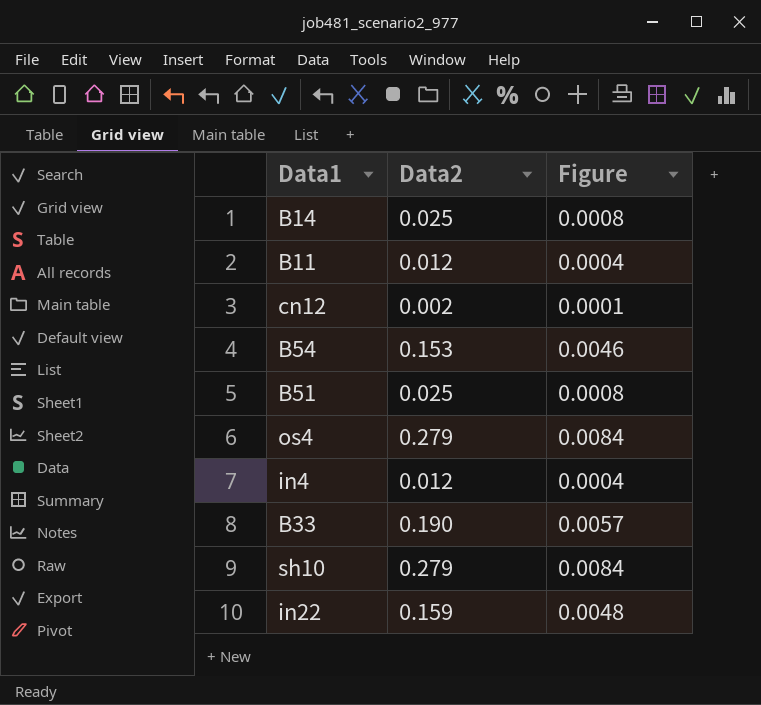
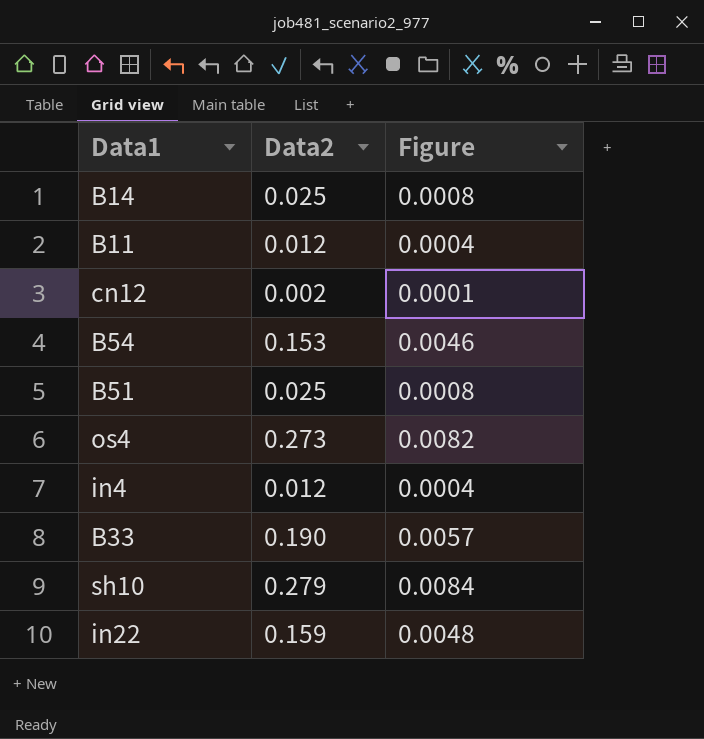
os4 | Data2: 0.279 -> 0.273
os4 | Figure: 0.0084 -> 0.0082

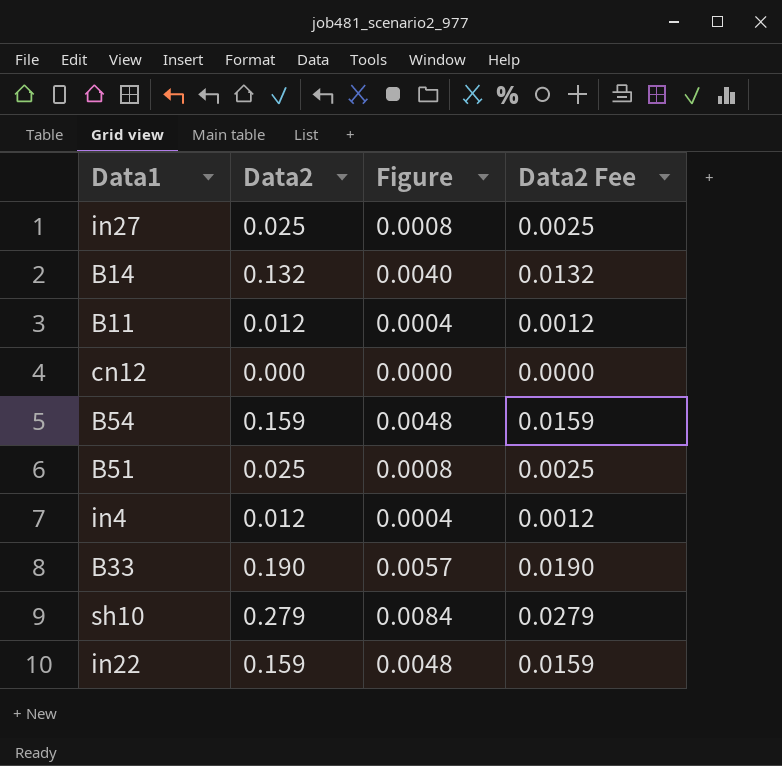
column Data2 Fee | formula: none -> [Data2] * 0.1
row os4: 0.273 | 0.0082 -> none
row in27: none -> 0.025 | 0.0008 | 0.0025
B14 | Data2: 0.025 -> 0.132
B14 | Figure: 0.0008 -> 0.0040
cn12 | Data2: 0.002 -> 0.000
cn12 | Figure: 0.0001 -> 0.0000
B54 | Data2: 0.153 -> 0.159
B54 | Figure: 0.0046 -> 0.0048

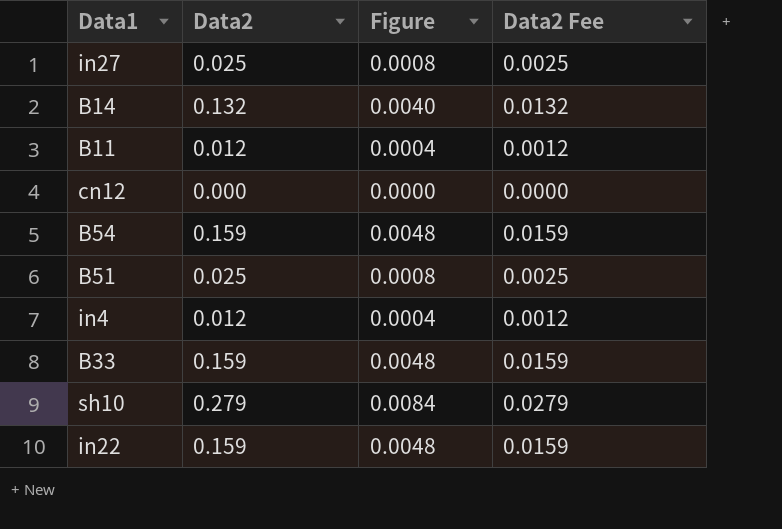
B33 | Data2: 0.190 -> 0.159
B33 | Figure: 0.0057 -> 0.0048
B33 | Data2 Fee: 0.0190 -> 0.0159

